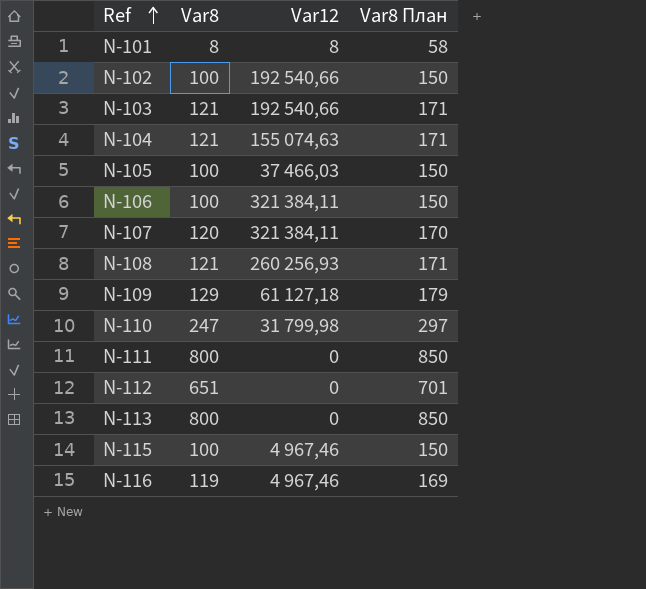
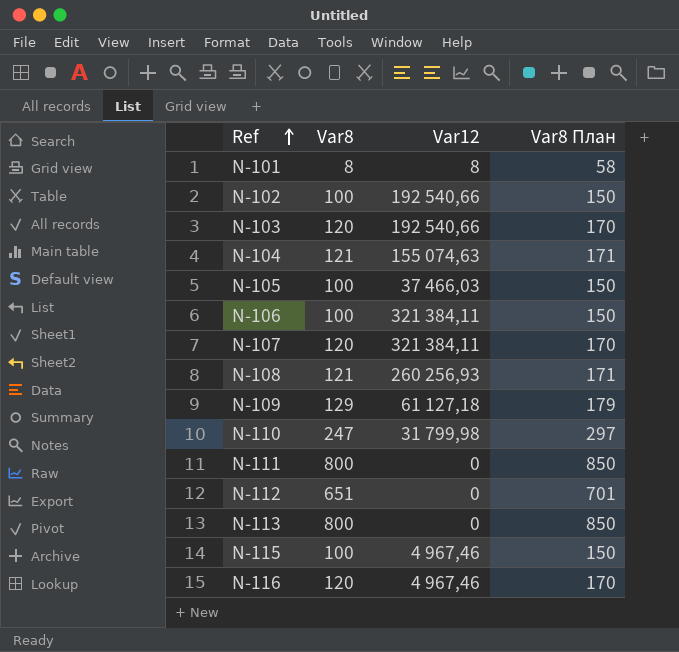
N-103 | Var8: 121 -> 120
N-103 | Var8 План: 171 -> 170
N-116 | Var8: 119 -> 120
N-116 | Var8 План: 169 -> 170

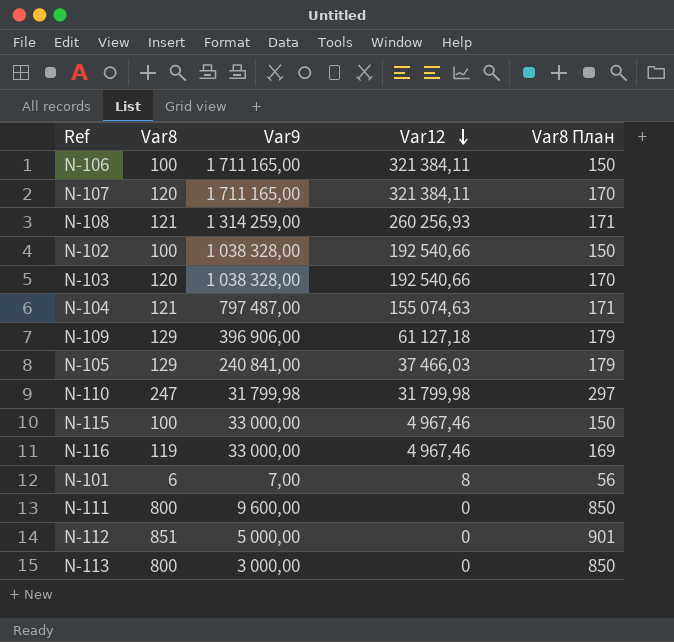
row order: Ref ascending -> Var12 descending
column Var9 | position: none -> 3
N-105 | Var8: 100 -> 129
N-105 | Var8 План: 150 -> 179
N-116 | Var8: 120 -> 119
N-116 | Var8 План: 170 -> 169
N-101 | Var8: 8 -> 6
N-101 | Var8 План: 58 -> 56
N-112 | Var8: 651 -> 851
N-112 | Var8 План: 701 -> 901

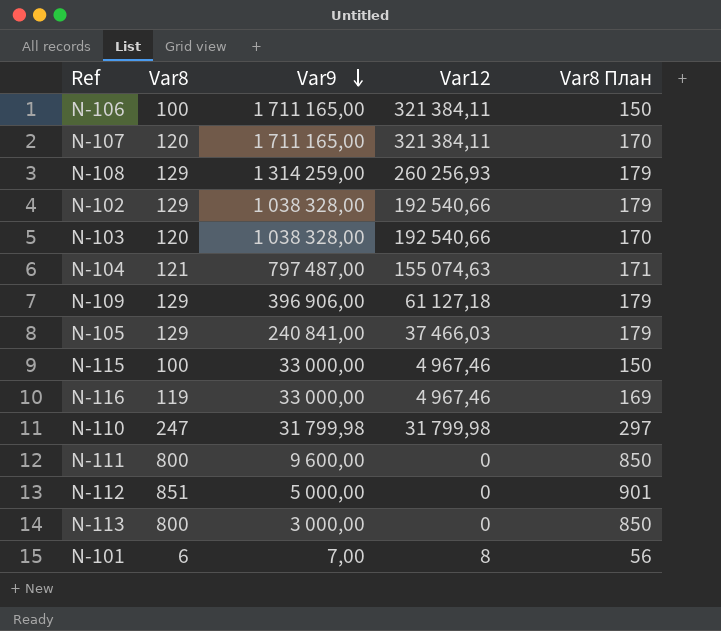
row order: Var12 descending -> Var9 descending
N-108 | Var8: 121 -> 129
N-108 | Var8 План: 171 -> 179
N-102 | Var8: 100 -> 129
N-102 | Var8 План: 150 -> 179

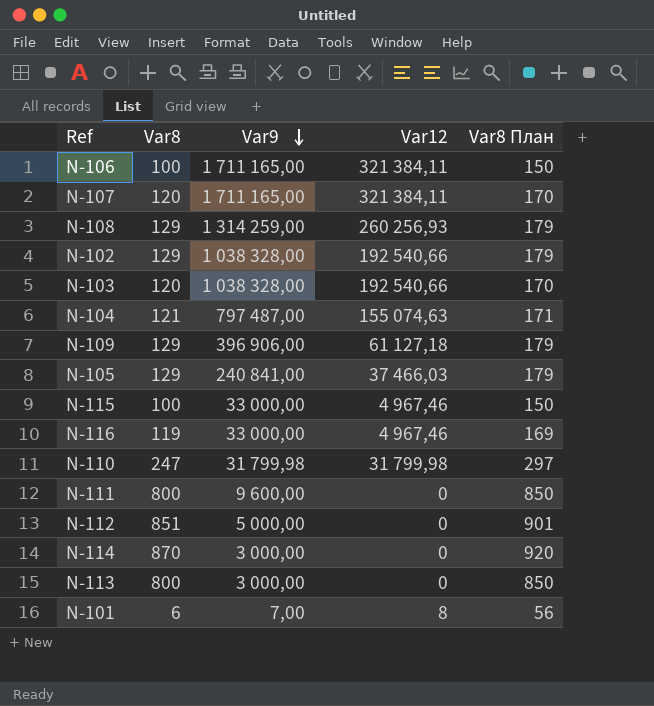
row N-114: none -> 870 | 3 000,00 | 0 | 920

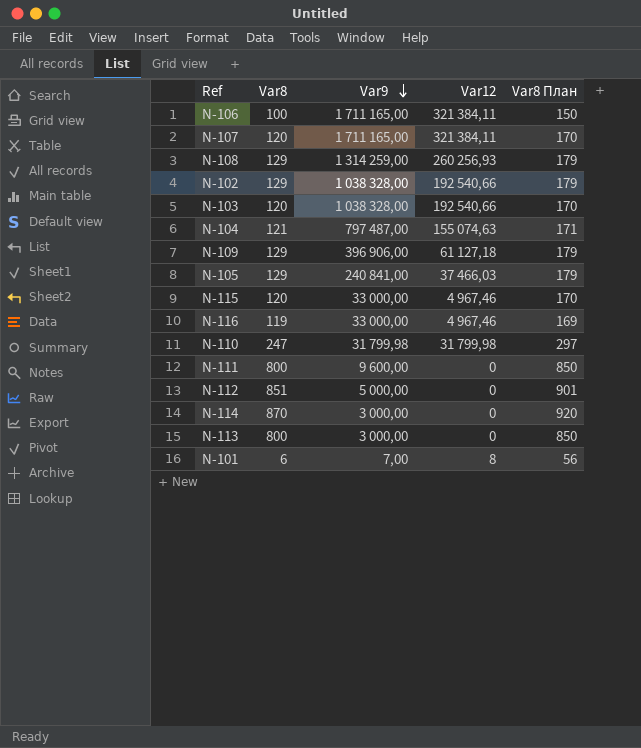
N-115 | Var8: 100 -> 120
N-115 | Var8 План: 150 -> 170

